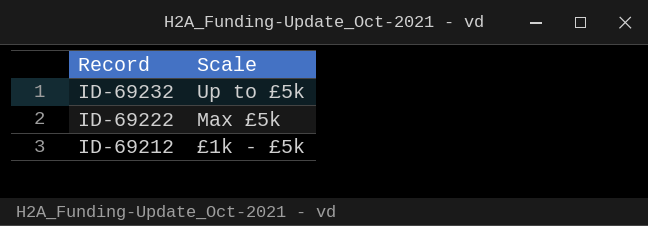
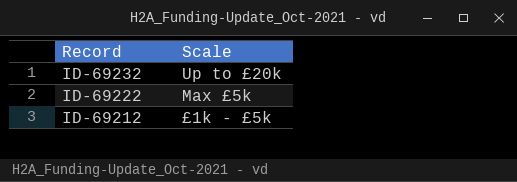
ID-69232 | Scale: Up to £5k -> Up to £20k

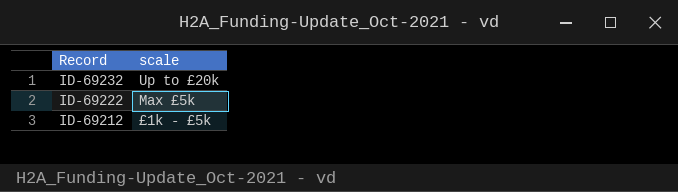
column name: Scale -> scale

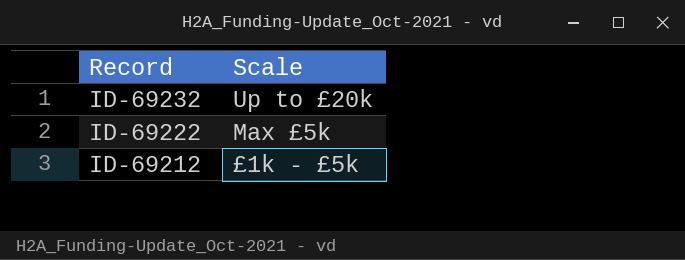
column name: scale -> Scale

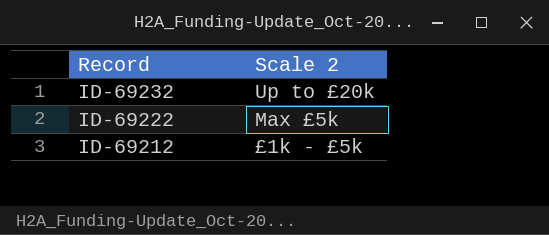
column name: Scale -> Scale 2

